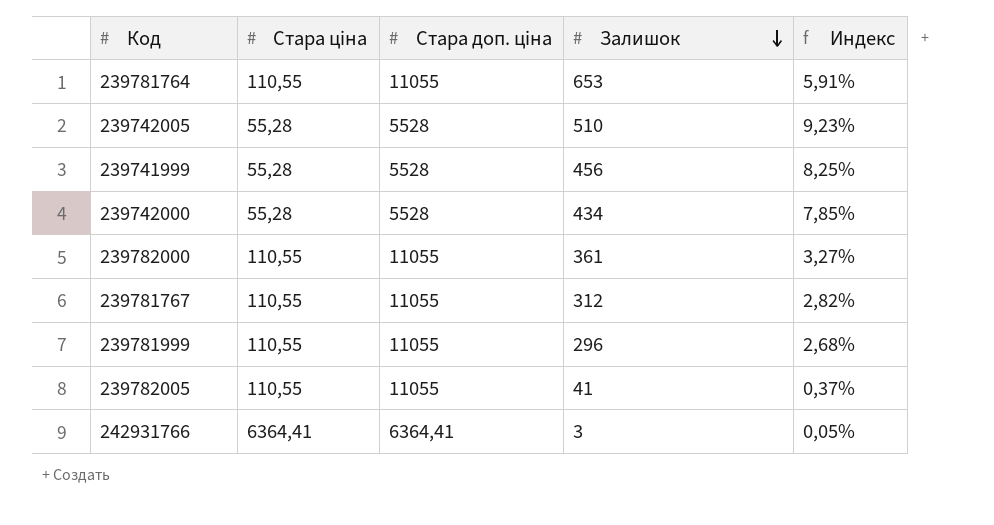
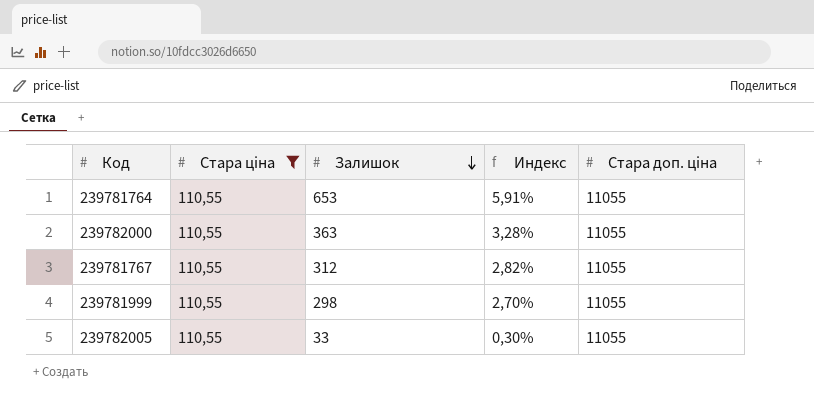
filter: none -> Стара ціна = 110,55
column Стара доп. ціна | position: 3 -> 5
239782000 | Залишок: 361 -> 363
239782000 | Индекс: 3,27% -> 3,28%
239781999 | Залишок: 296 -> 298
239781999 | Индекс: 2,68% -> 2,70%
239782005 | Залишок: 41 -> 33
239782005 | Индекс: 0,37% -> 0,30%

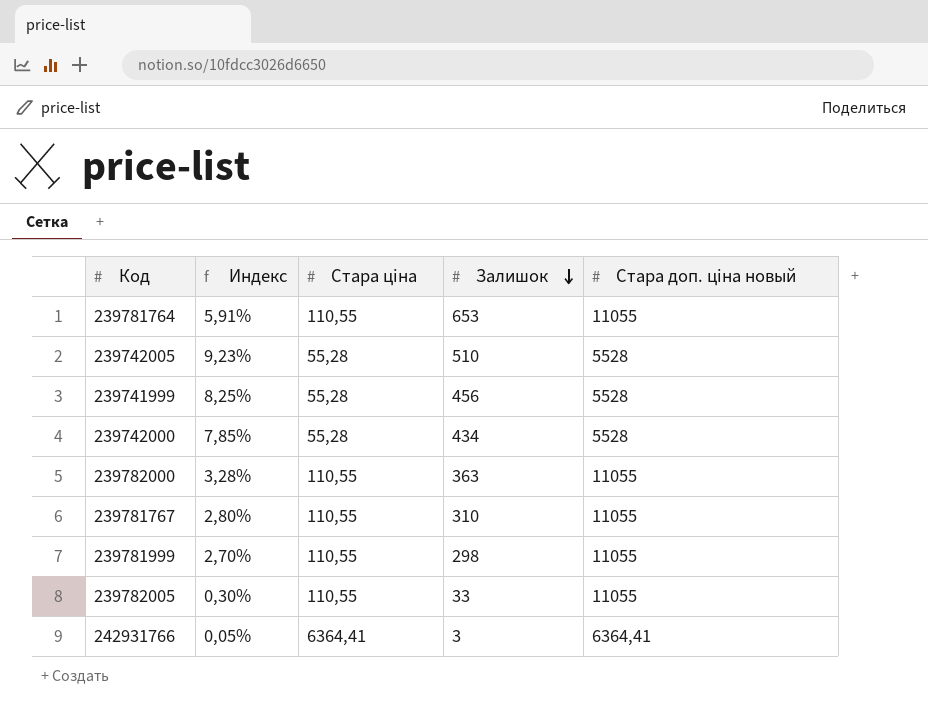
filter: Стара ціна = 110,55 -> none
column Индекс | position: 4 -> 2
column name: Стара доп. ціна -> Стара доп. ціна новый
239781767 | Индекс: 2,82% -> 2,80%
239781767 | Залишок: 312 -> 310

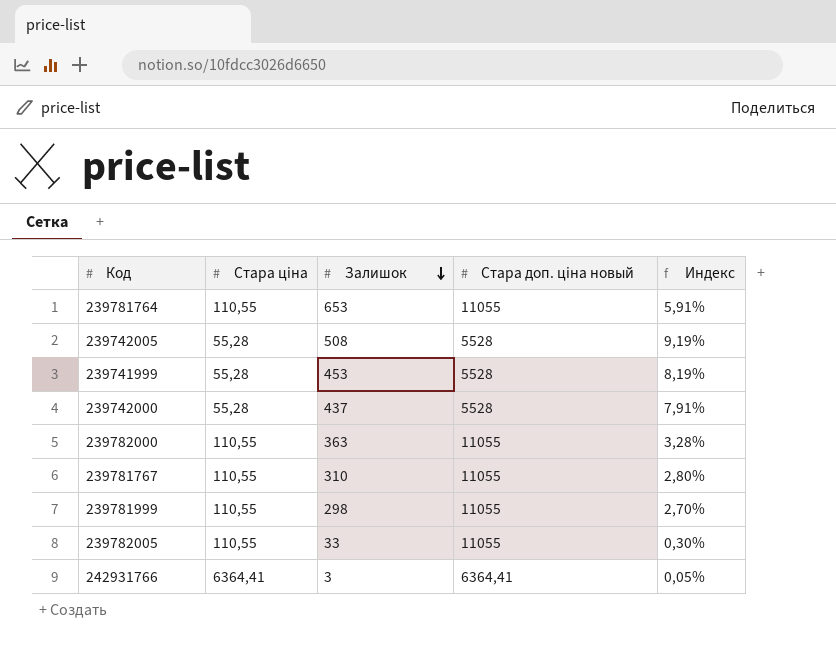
column Индекс | position: 2 -> 5
239742005 | Залишок: 510 -> 508
239742005 | Индекс: 9,23% -> 9,19%
239741999 | Залишок: 456 -> 453
239741999 | Индекс: 8,25% -> 8,19%
239742000 | Залишок: 434 -> 437
239742000 | Индекс: 7,85% -> 7,91%

